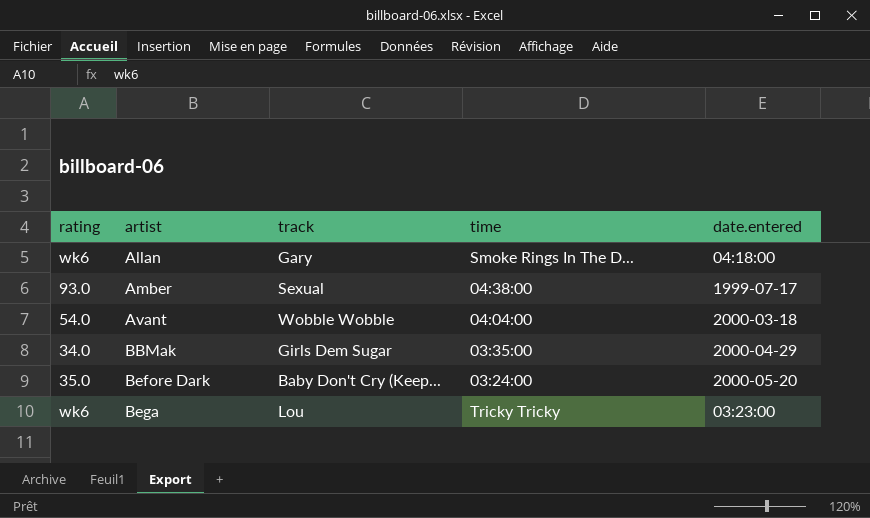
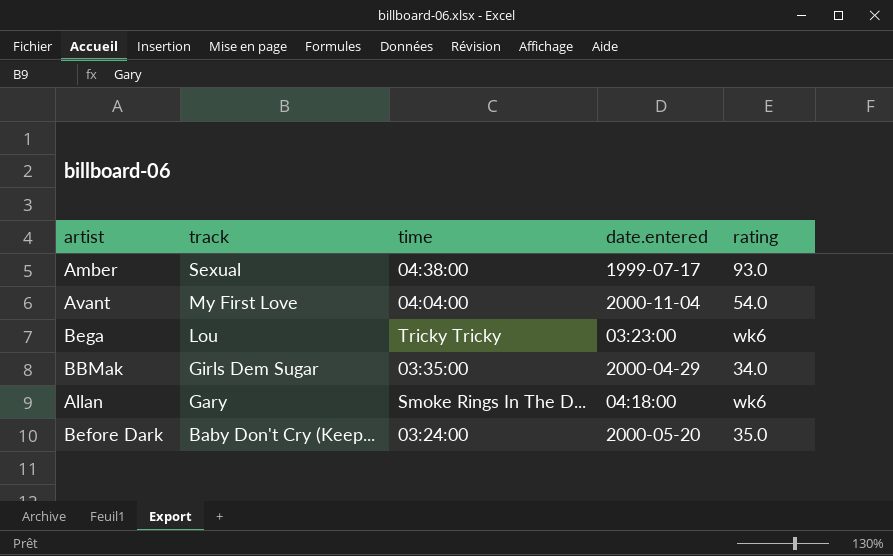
row order: artist ascending -> track descending
column rating | position: 1 -> 5
Avant | track: Wobble Wobble -> My First Love
Avant | date.entered: 2000-03-18 -> 2000-11-04

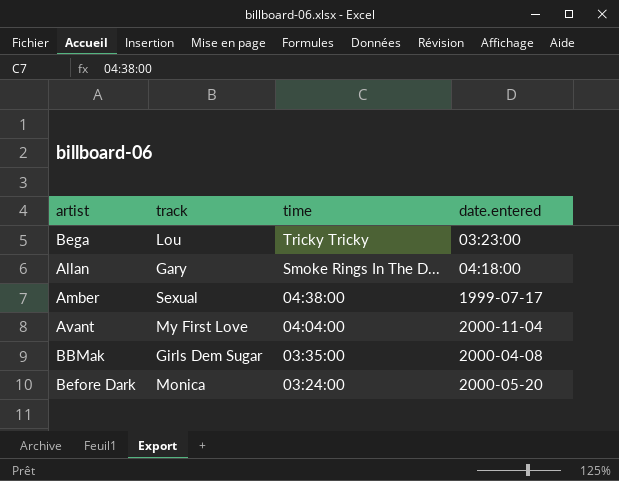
row order: track descending -> time descending
column rating | position: 5 -> none
BBMak | date.entered: 2000-04-29 -> 2000-04-08
Before Dark | track: Baby Don't Cry (Keep... -> Monica

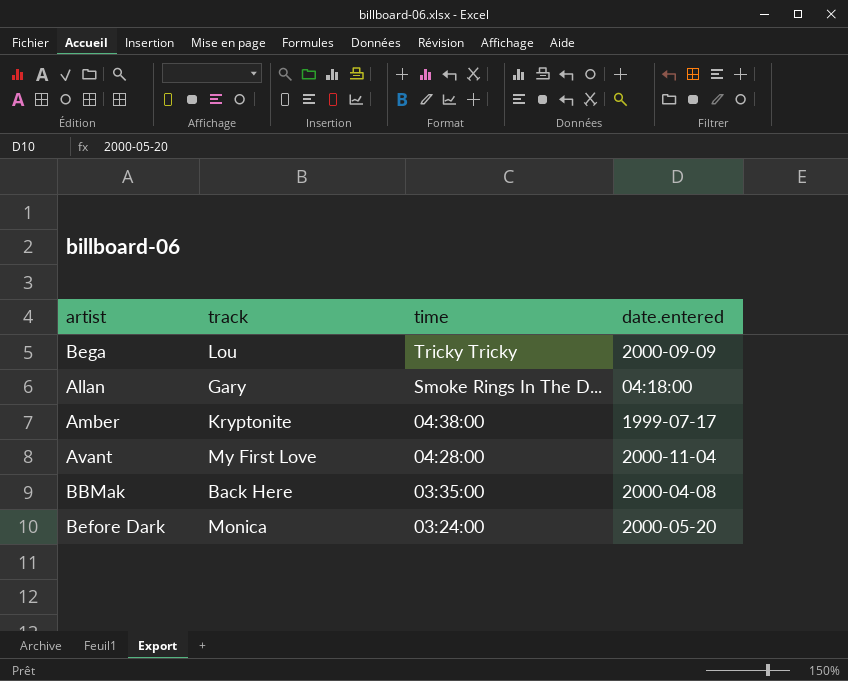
Bega | date.entered: 03:23:00 -> 2000-09-09
Amber | track: Sexual -> Kryptonite
Avant | time: 04:04:00 -> 04:28:00
BBMak | track: Girls Dem Sugar -> Back Here

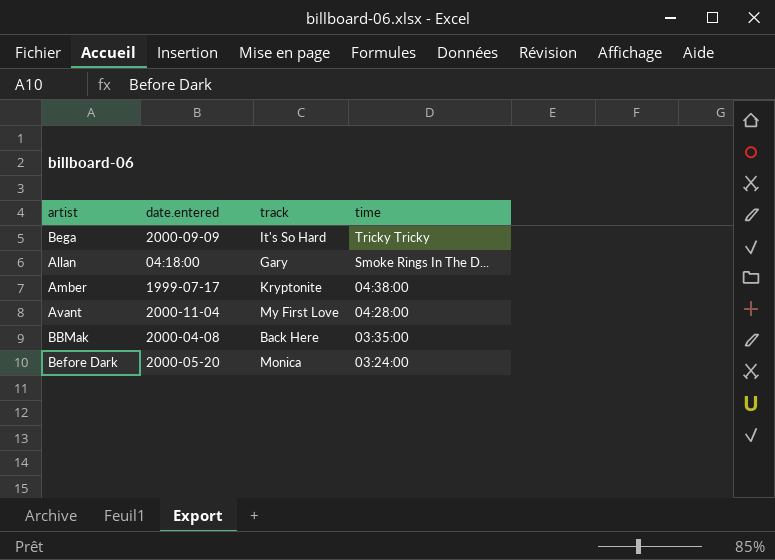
column date.entered | position: 4 -> 2
Bega | track: Lou -> It's So Hard

